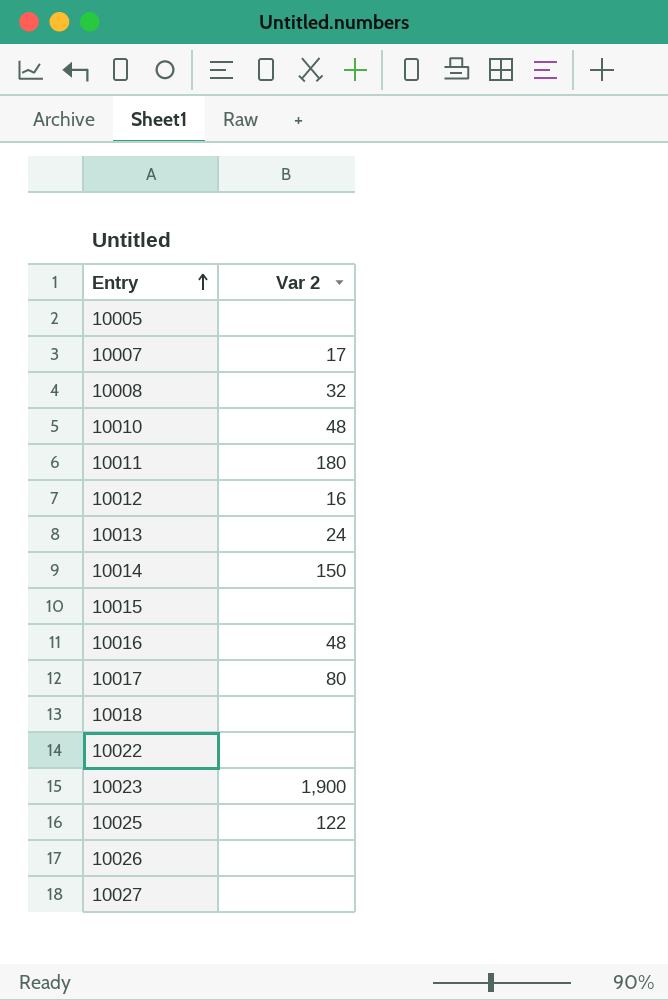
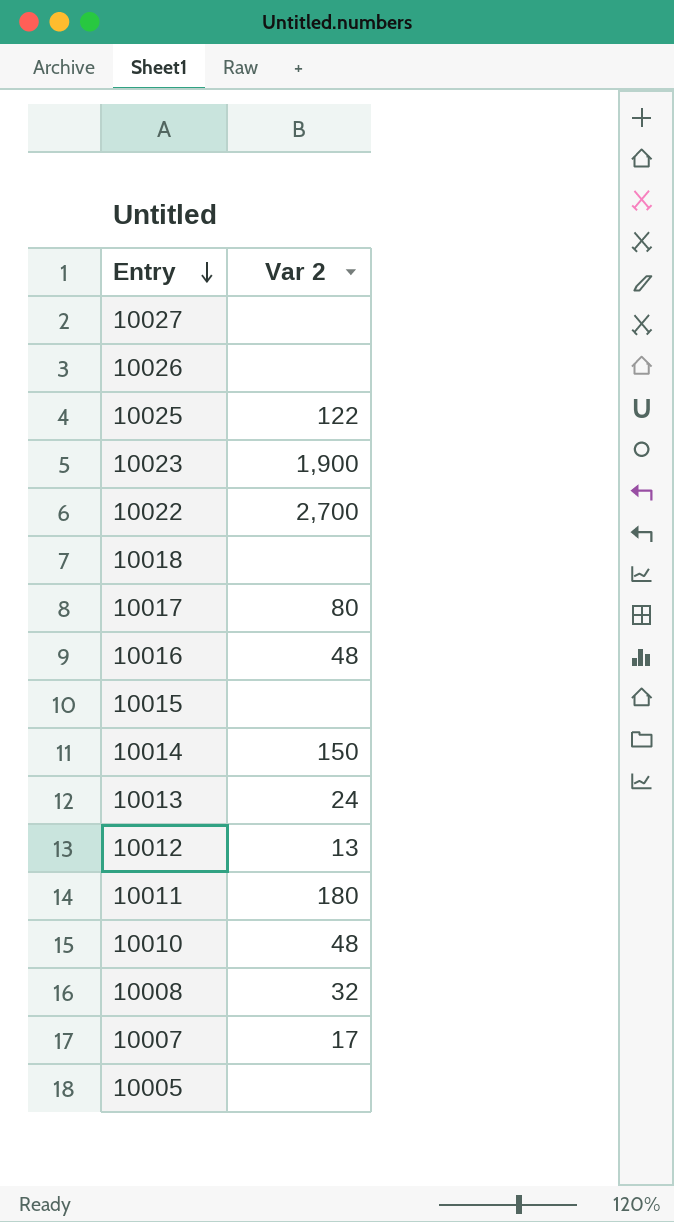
row order: Entry ascending -> Entry descending
10022 | Var 2: none -> 2,700
10012 | Var 2: 16 -> 13

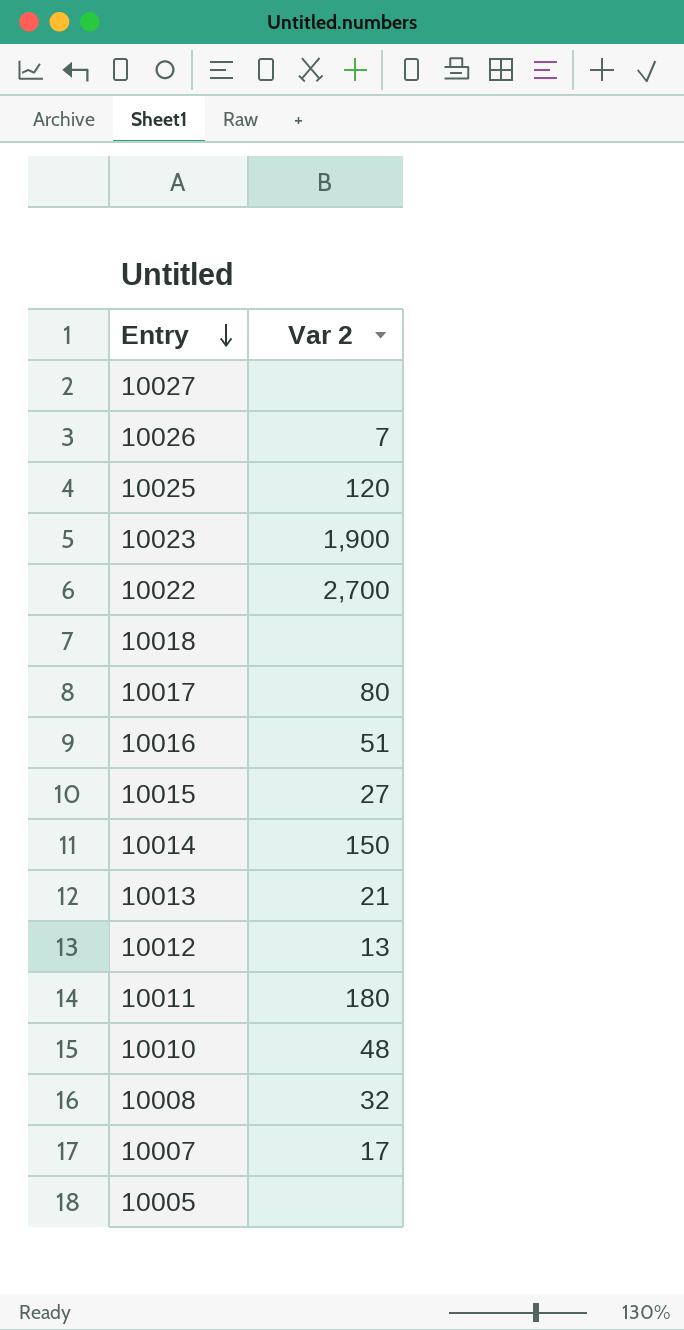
10026 | Var 2: none -> 7
10025 | Var 2: 122 -> 120
10016 | Var 2: 48 -> 51
10015 | Var 2: none -> 27
10013 | Var 2: 24 -> 21

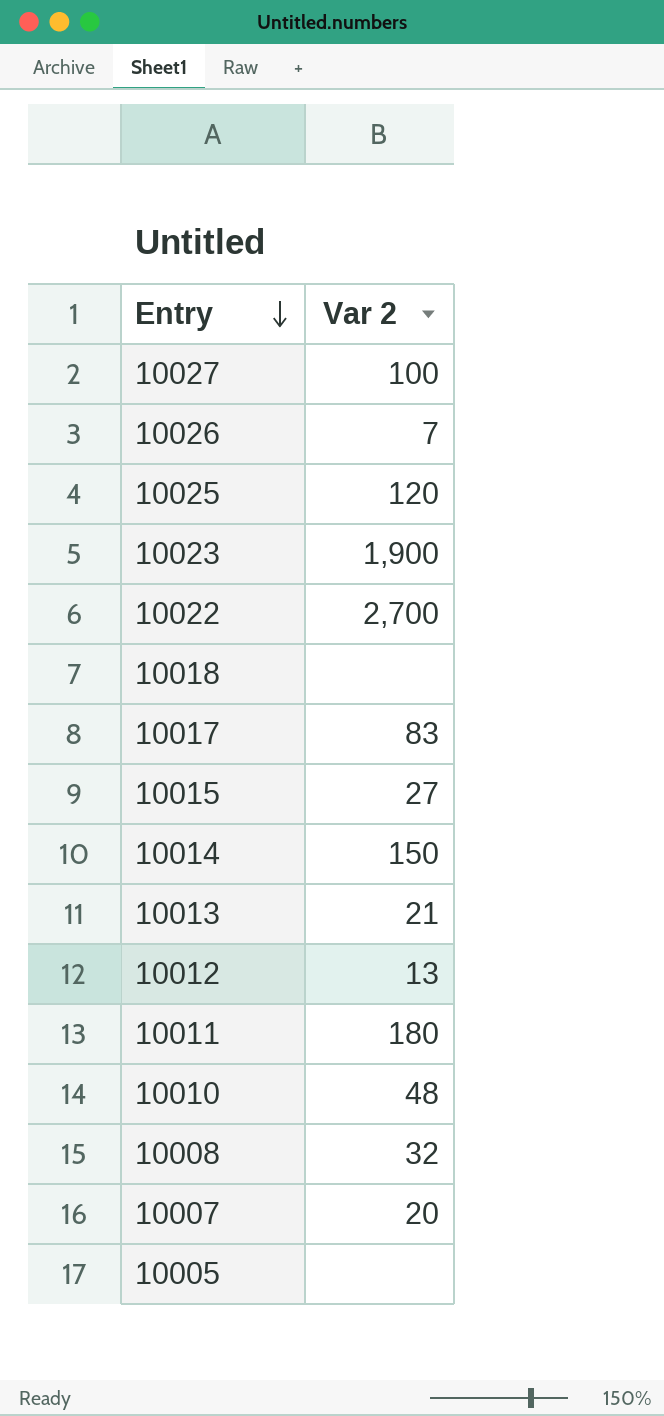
row 10016: 51 -> none
10027 | Var 2: none -> 100
10017 | Var 2: 80 -> 83
10007 | Var 2: 17 -> 20

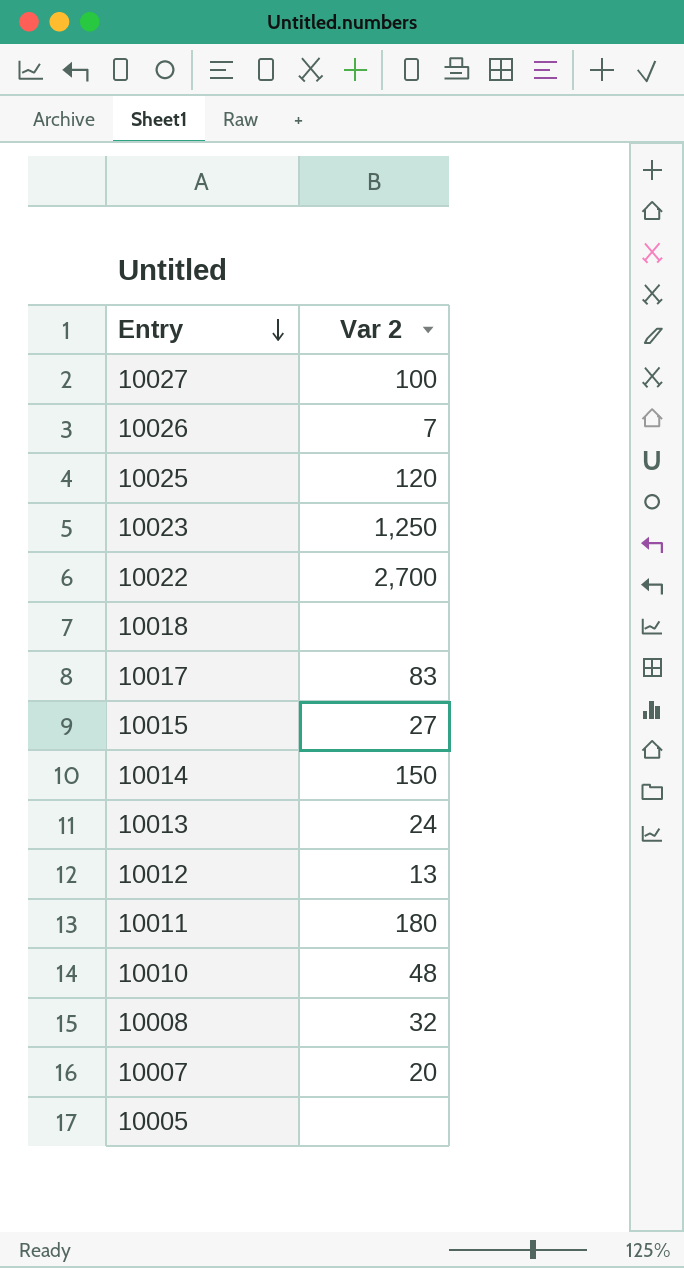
10023 | Var 2: 1,900 -> 1,250
10013 | Var 2: 21 -> 24

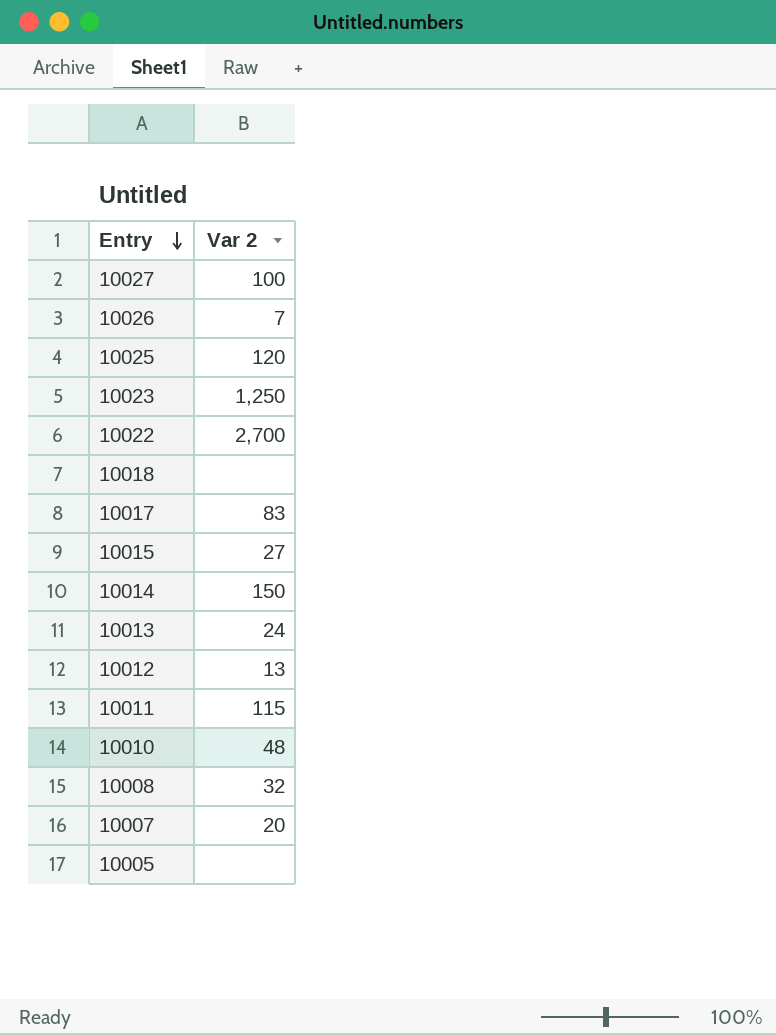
10011 | Var 2: 180 -> 115

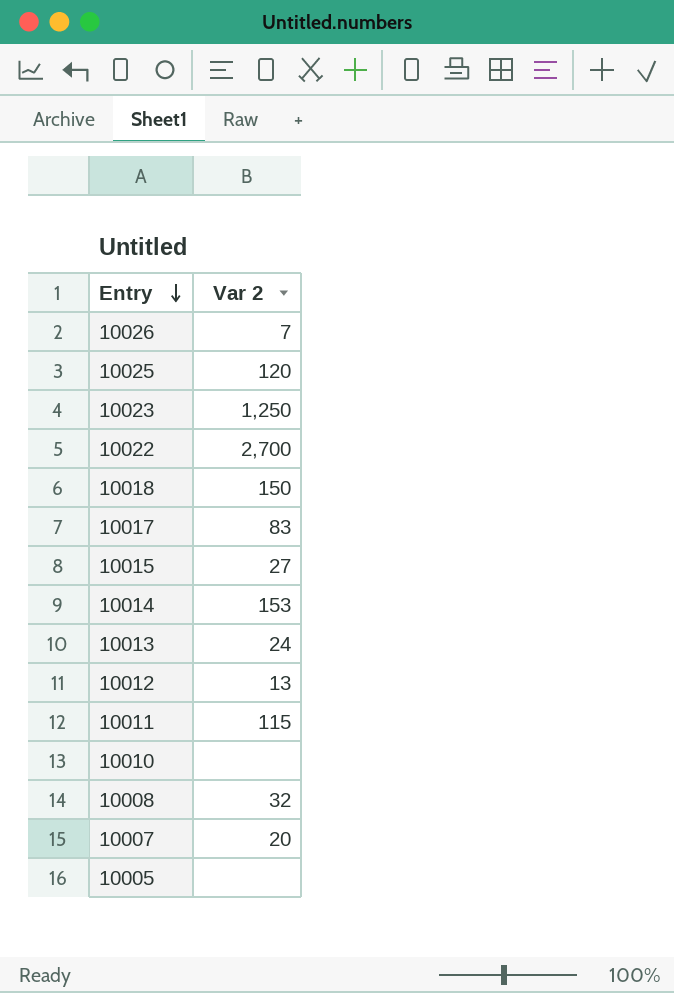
row 10027: 100 -> none
10018 | Var 2: none -> 150
10014 | Var 2: 150 -> 153
10010 | Var 2: 48 -> none

